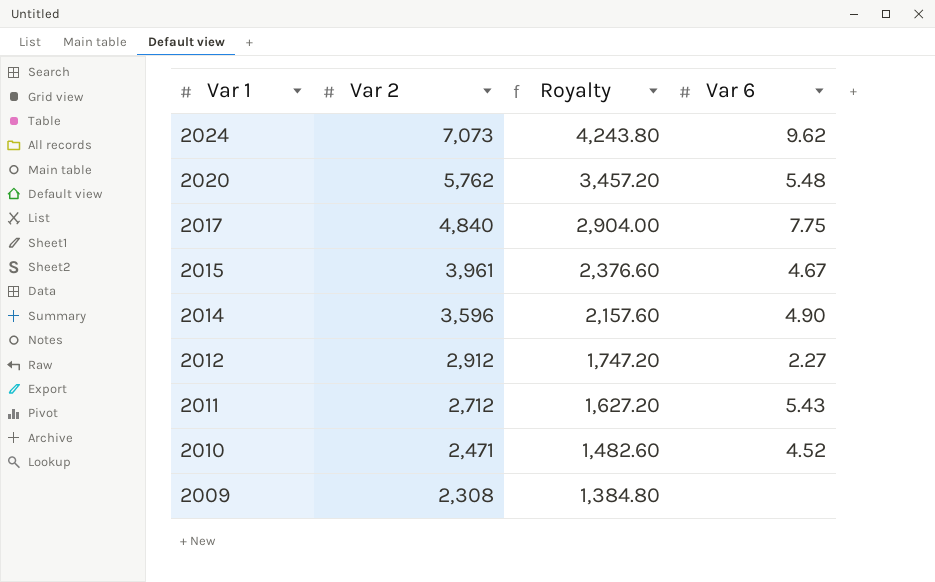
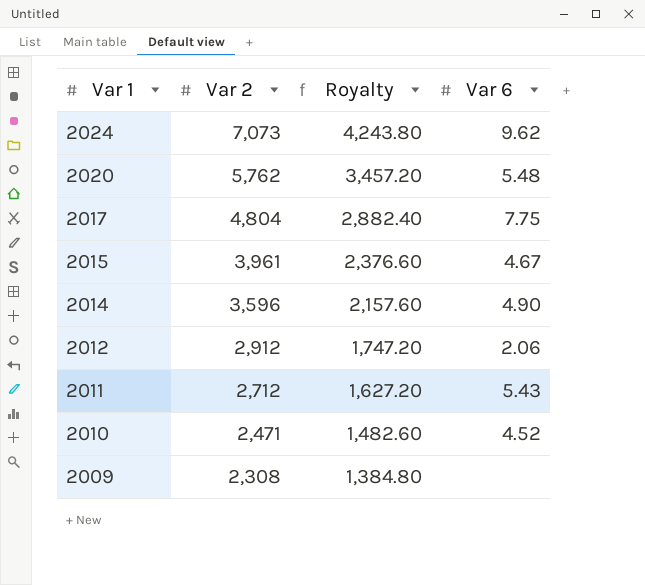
2017 | Var 2: 4,840 -> 4,804
2017 | Royalty: 2,904.00 -> 2,882.40
2012 | Var 6: 2.27 -> 2.06

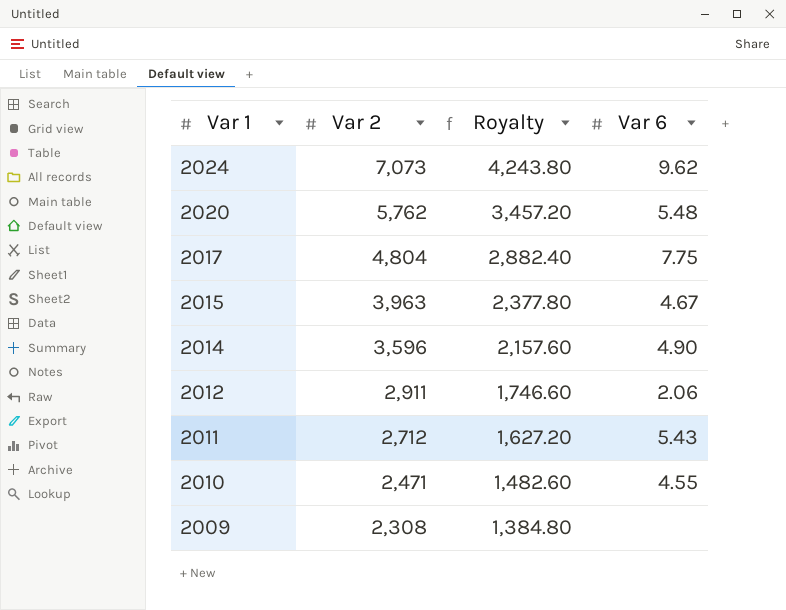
2015 | Var 2: 3,961 -> 3,963
2015 | Royalty: 2,376.60 -> 2,377.80
2012 | Var 2: 2,912 -> 2,911
2012 | Royalty: 1,747.20 -> 1,746.60
2010 | Var 6: 4.52 -> 4.55

